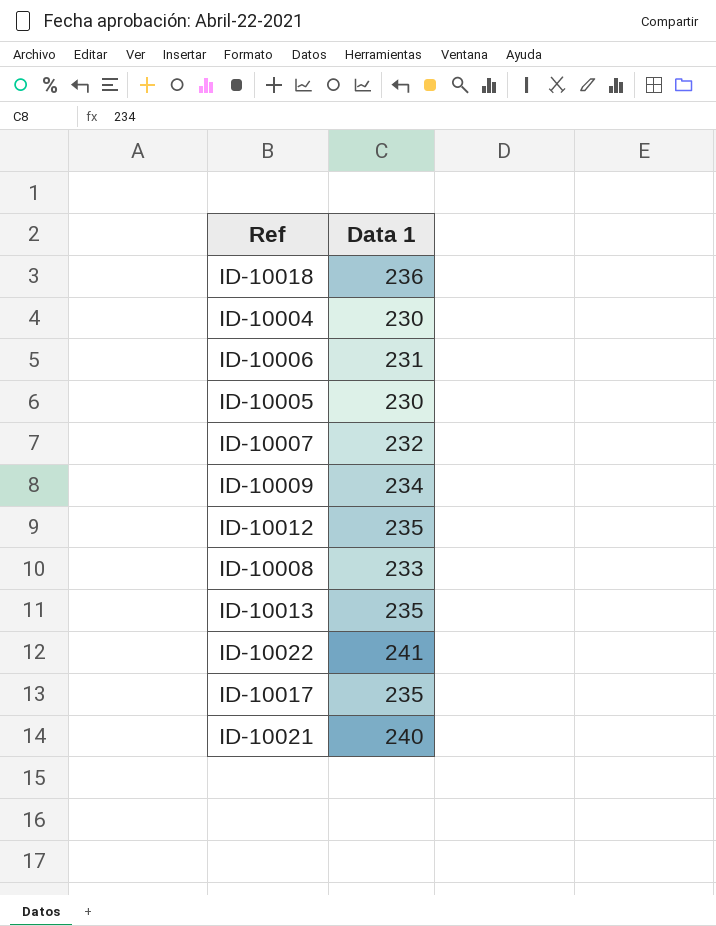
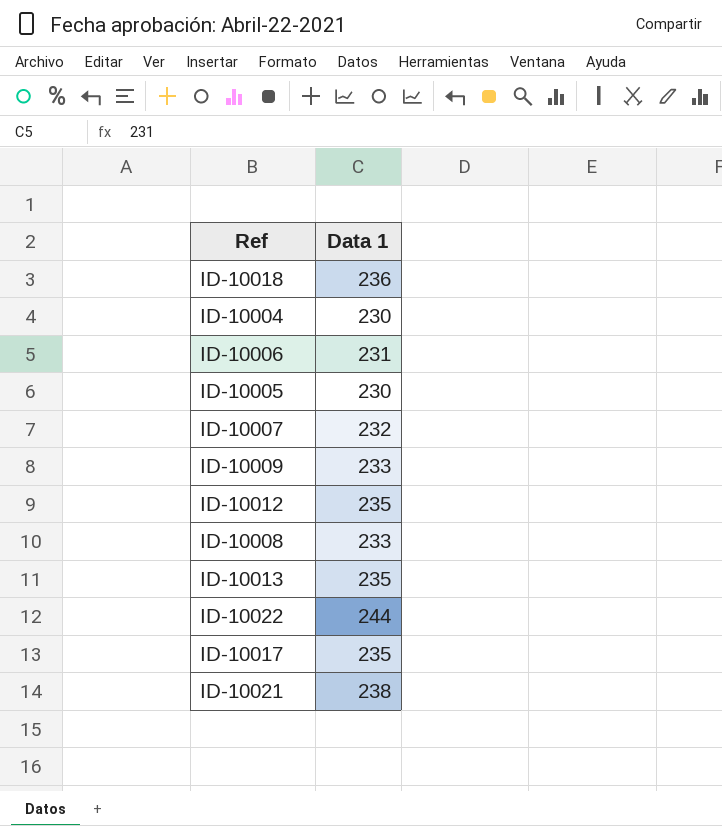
ID-10009 | Data 1: 234 -> 233
ID-10022 | Data 1: 241 -> 244
ID-10021 | Data 1: 240 -> 238

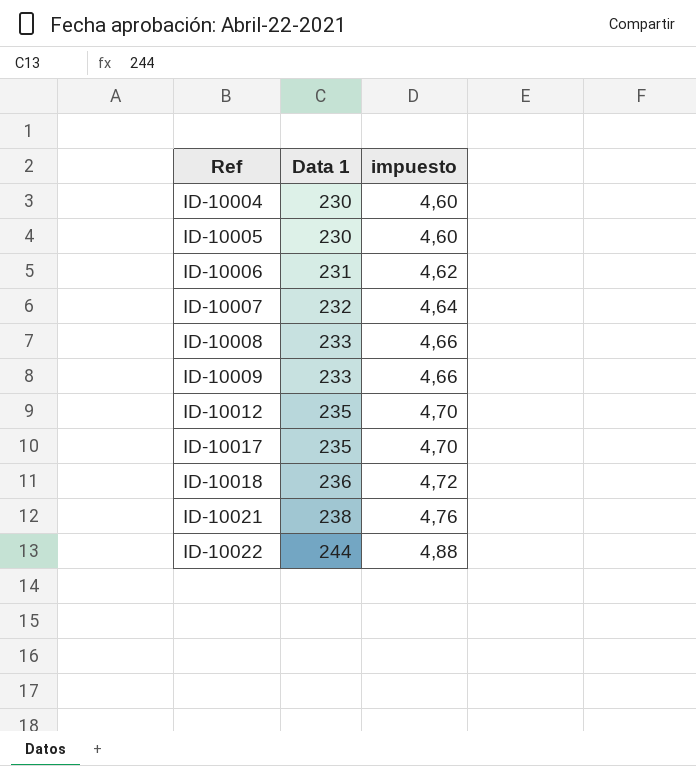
row order: none -> Ref ascending
column impuesto | formula: none -> [Data 1] * 0,02
row ID-10013: 235 -> none

